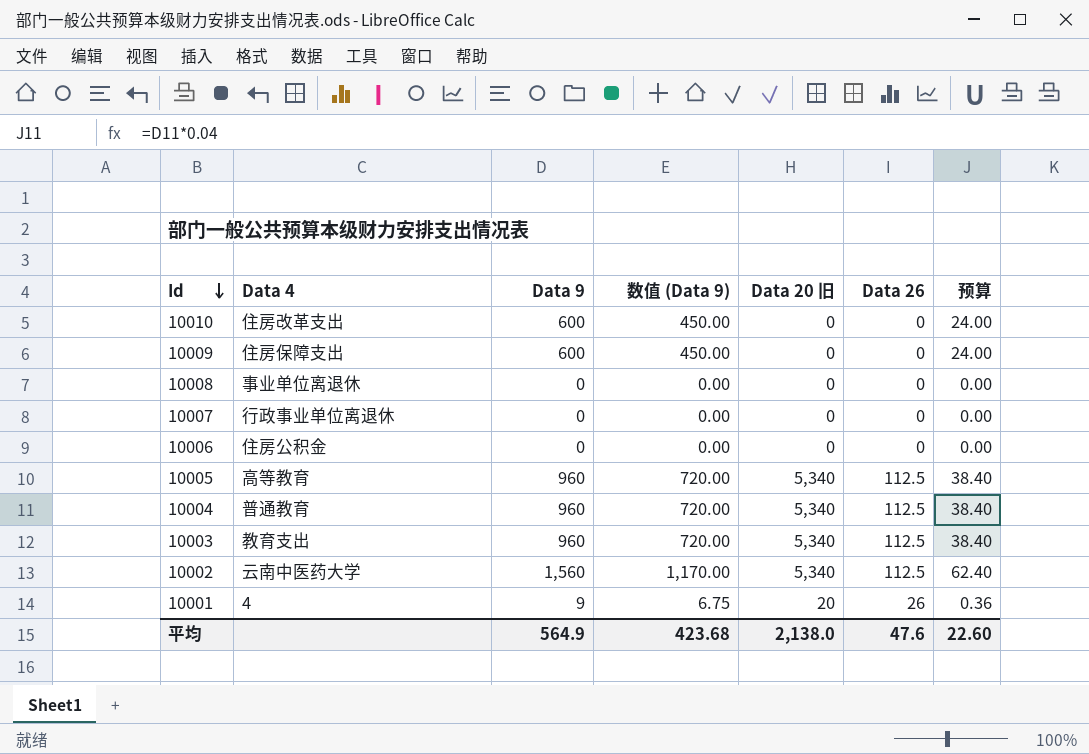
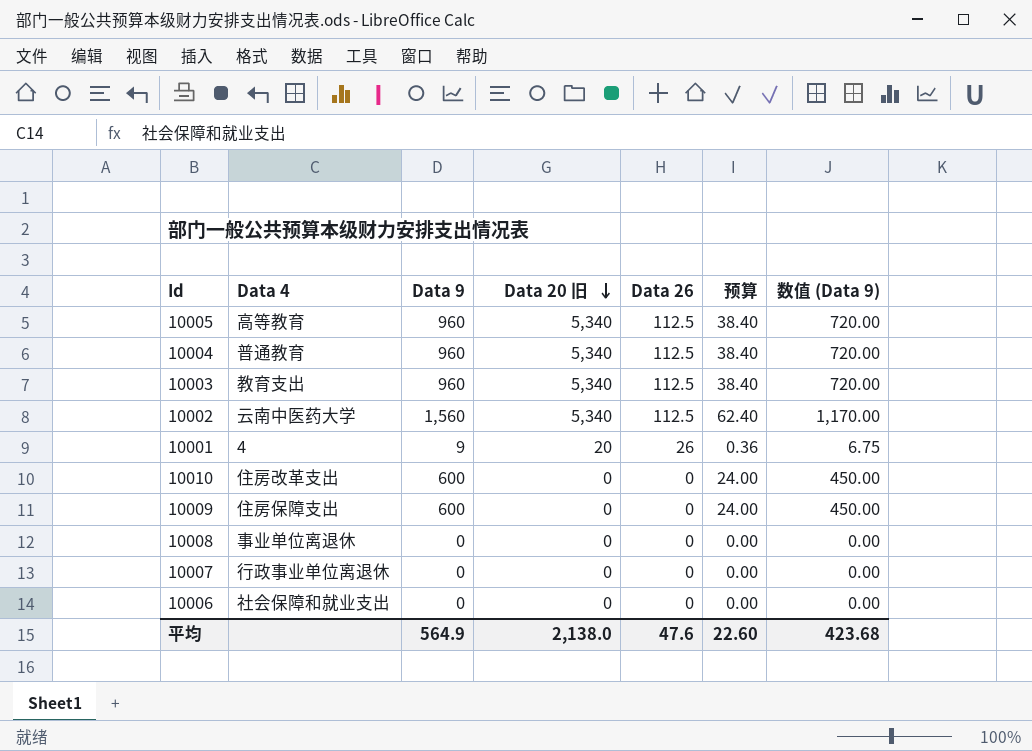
row order: Id descending -> Data 20 旧 descending
column 数值 (Data 9) | position: 4 -> 7
10006 | Data 4: 住房公积金 -> 社会保障和就业支出

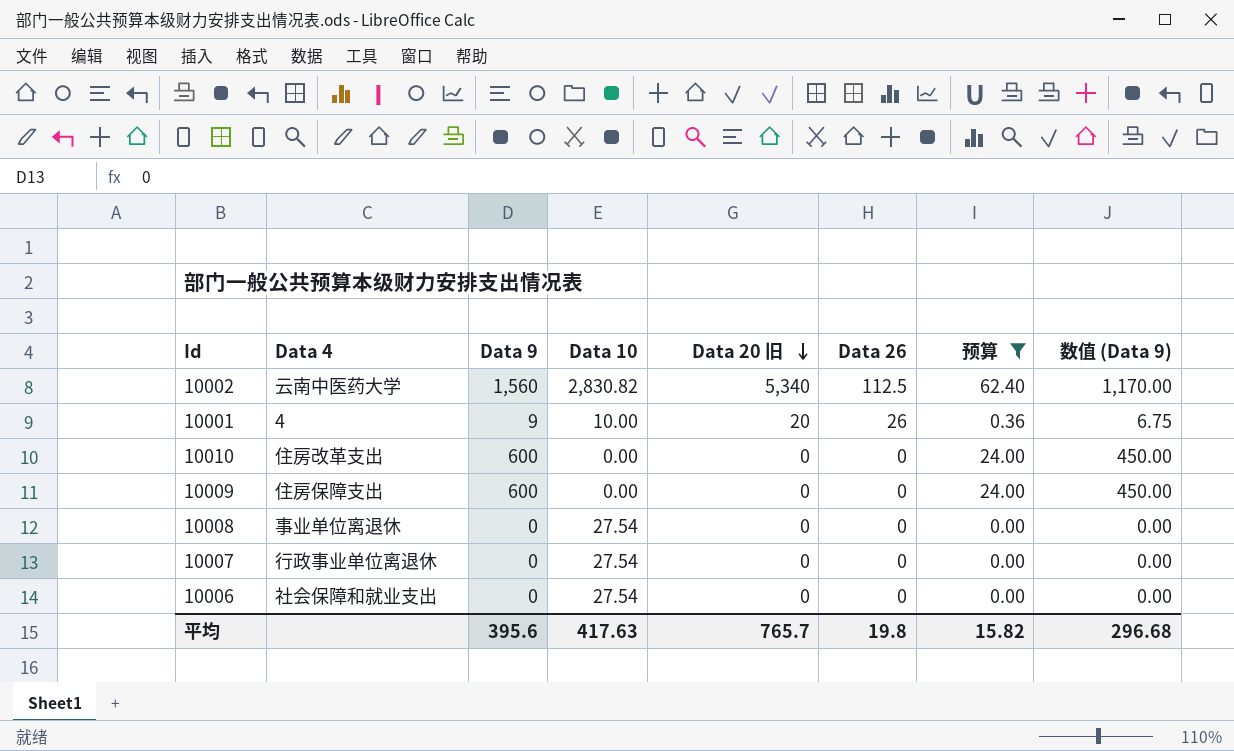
filter: none -> 预算 != 38.40
column Data 10 | position: none -> 4
平均 | Data 9: 564.9 -> 395.6
平均 | Data 20 旧: 2,138.0 -> 765.7
平均 | Data 26: 47.6 -> 19.8
平均 | 预算: 22.60 -> 15.82
平均 | 数值 (Data 9): 423.68 -> 296.68

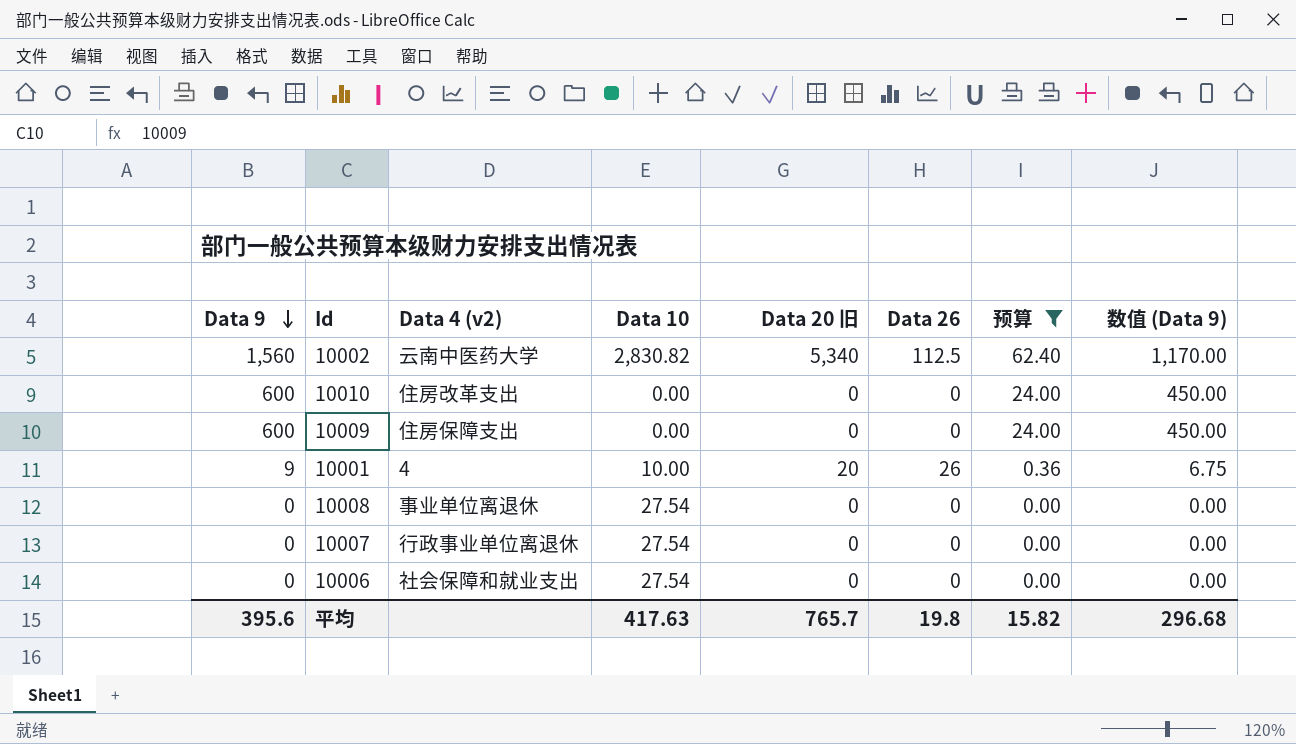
row order: Data 20 旧 descending -> Data 9 descending
column Data 9 | position: 3 -> 1
column name: Data 4 -> Data 4 (v2)

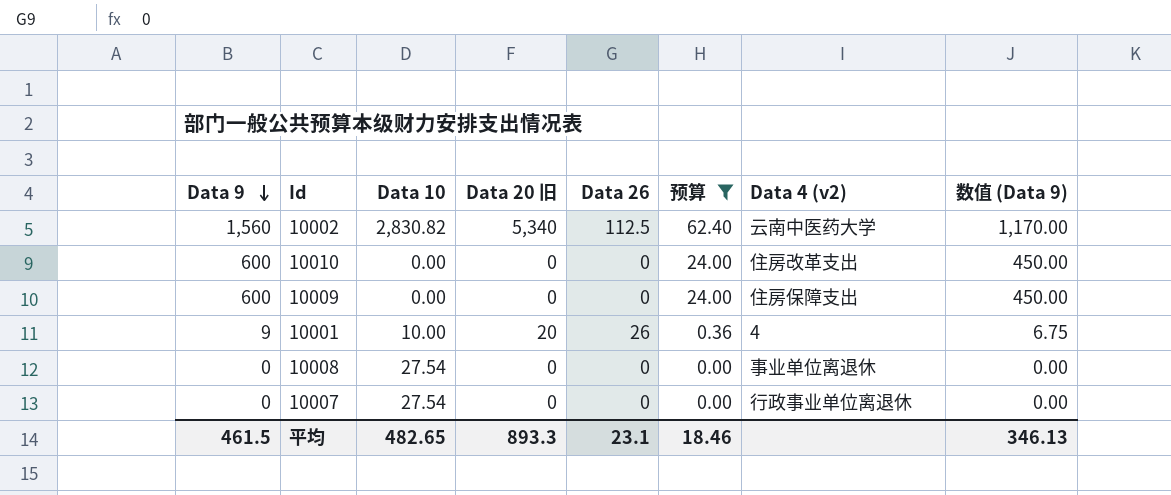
column Data 4 (v2) | position: 3 -> 7
row 10006: 0 | 社会保障和就业支出 | 27.54 | 0 | 0 | 0.00 | 0.00 -> none
平均 | Data 9: 395.6 -> 461.5
平均 | Data 10: 417.63 -> 482.65
平均 | Data 20 旧: 765.7 -> 893.3
平均 | Data 26: 19.8 -> 23.1
平均 | 预算: 15.82 -> 18.46
平均 | 数值 (Data 9): 296.68 -> 346.13

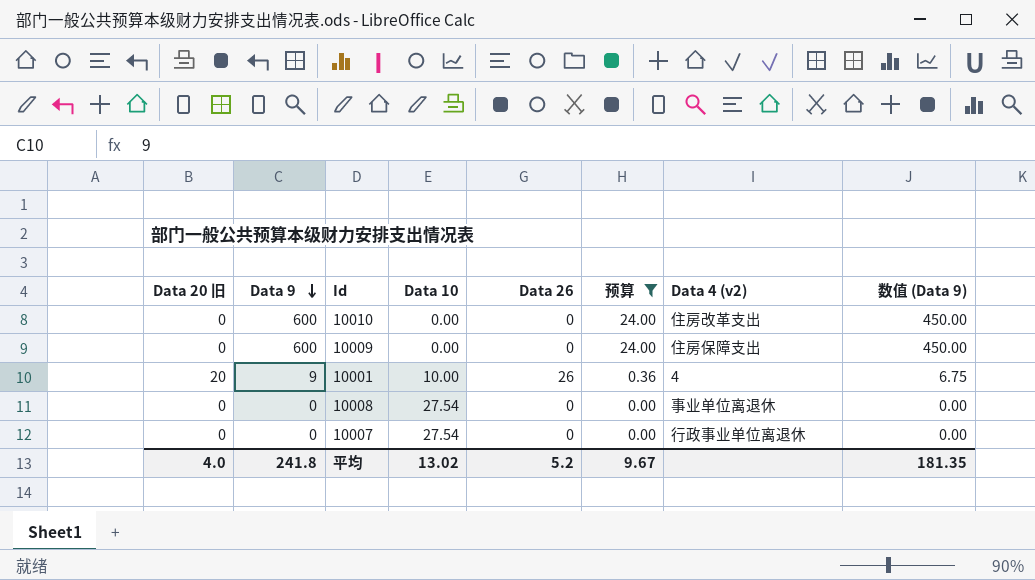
column Data 20 旧 | position: 4 -> 1
row 10002: 1,560 | 2,830.82 | 5,340 | 112.5 | 62.40 | 云南中医药大学 | 1,170.00 -> none
平均 | Data 20 旧: 893.3 -> 4.0
平均 | Data 9: 461.5 -> 241.8
平均 | Data 10: 482.65 -> 13.02
平均 | Data 26: 23.1 -> 5.2
平均 | 预算: 18.46 -> 9.67
平均 | 数值 (Data 9): 346.13 -> 181.35

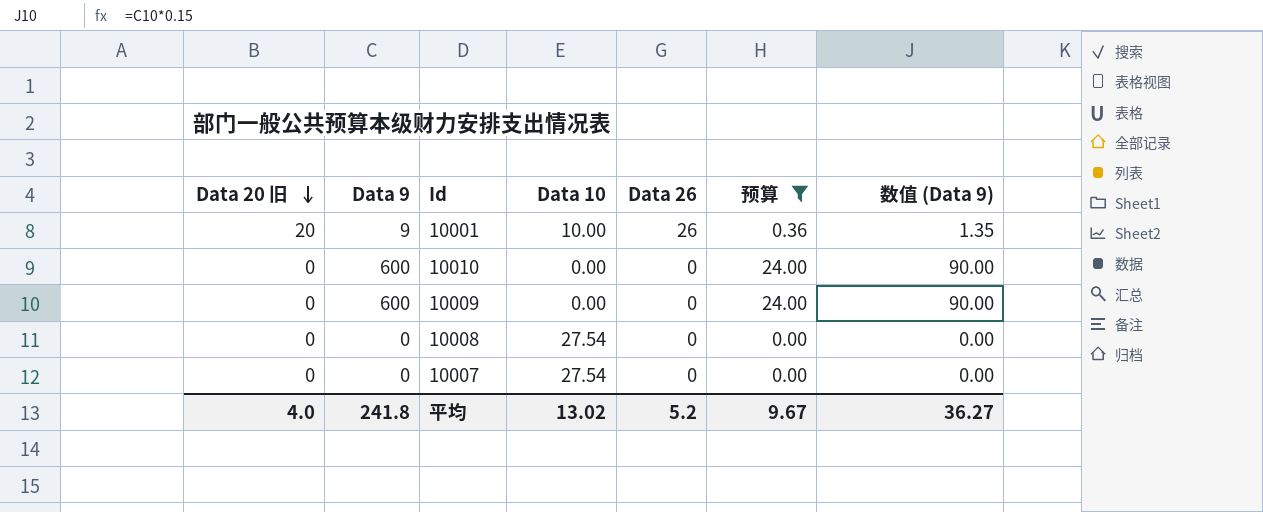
row order: Data 9 descending -> Data 20 旧 descending
column Data 4 (v2) | position: 7 -> none
column 数值 (Data 9) | formula: [Data 9] * 0.75 -> [Data 9] * 0.15
平均 | 数值 (Data 9): 181.35 -> 36.27

